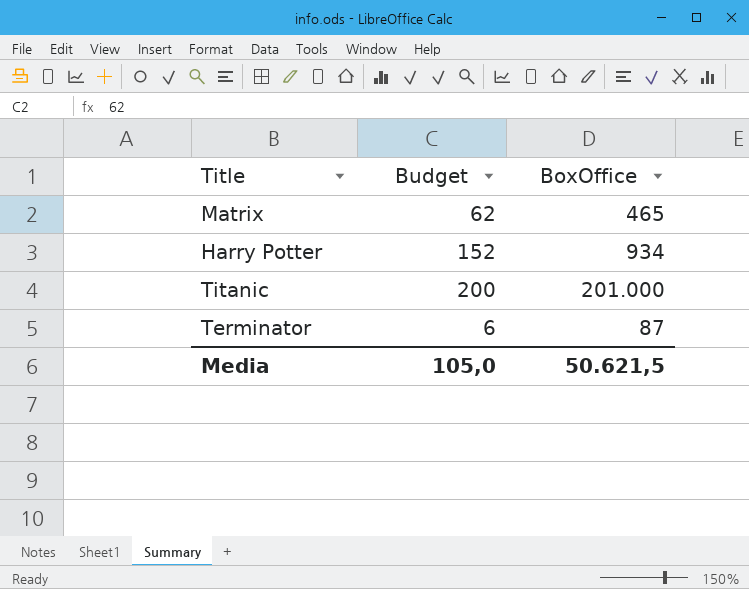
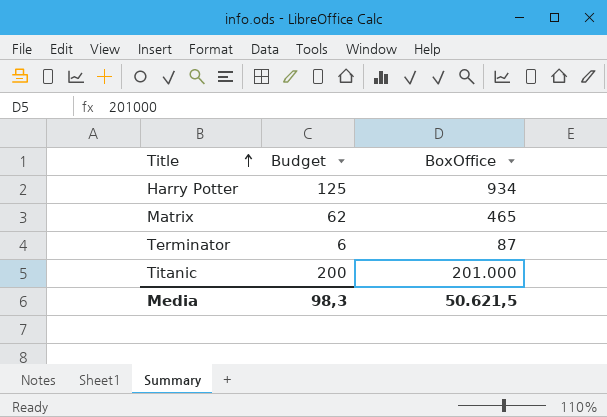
row order: none -> Title ascending
Harry Potter | Budget: 152 -> 125
Media | Budget: 105,0 -> 98,3

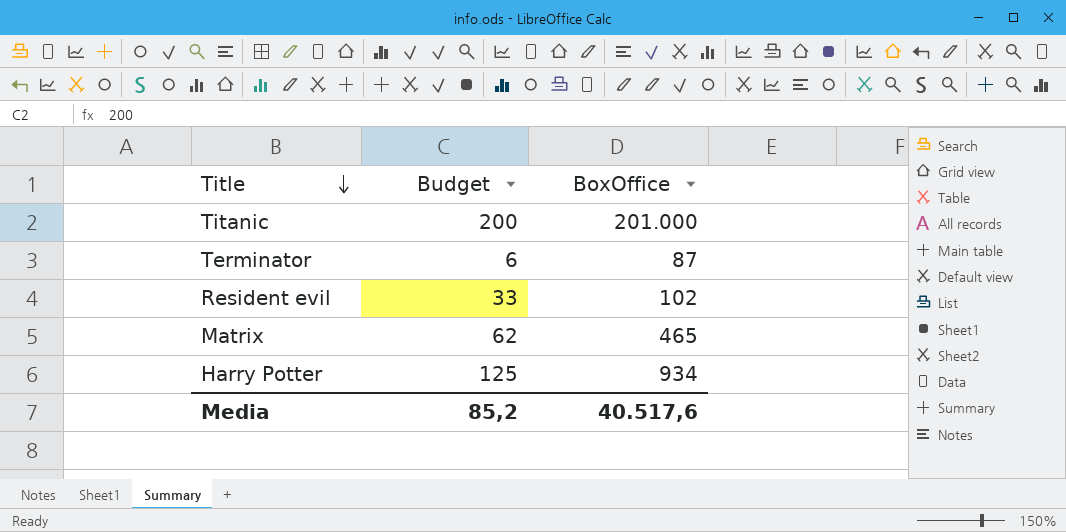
row order: Title ascending -> Title descending
row Resident evil: none -> 33 | 102
Media | Budget: 98,3 -> 85,2
Media | BoxOffice: 50.621,5 -> 40.517,6

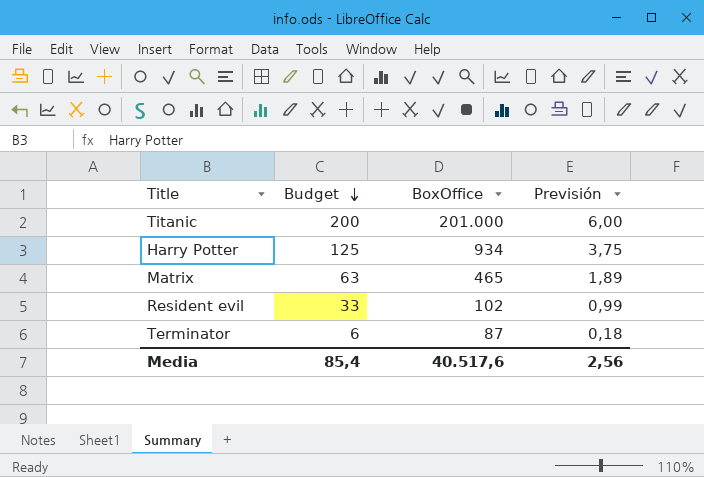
row order: Title descending -> Budget descending
column Previsión | formula: none -> [Budget] * 0,03
Matrix | Budget: 62 -> 63
Media | Budget: 85,2 -> 85,4

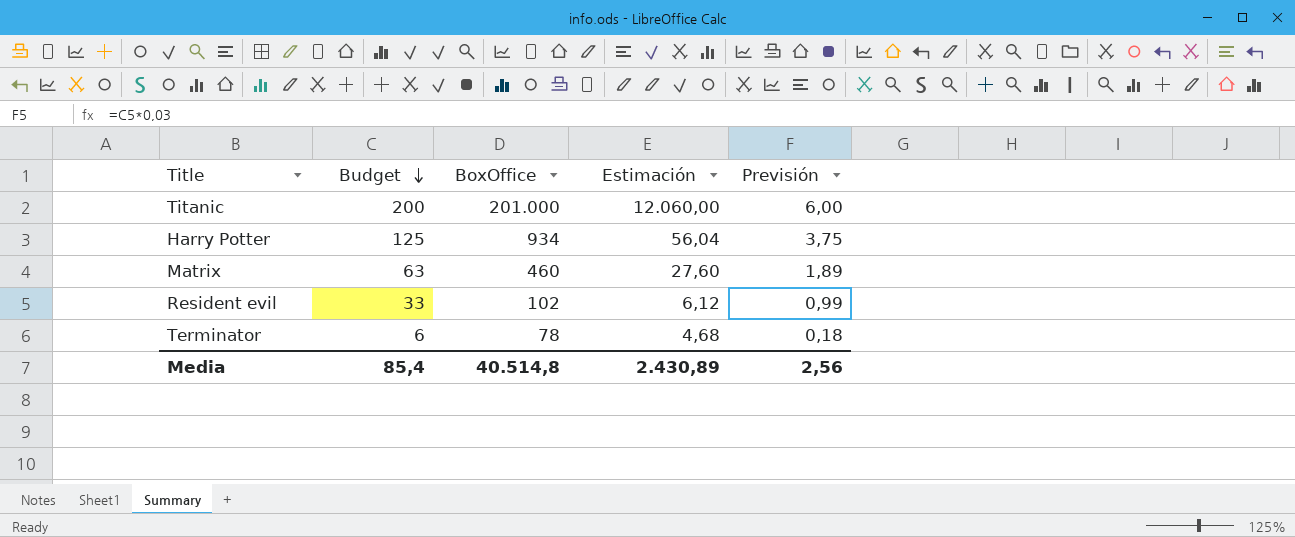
column Estimación | formula: none -> [BoxOffice] * 0,06
Matrix | BoxOffice: 465 -> 460
Terminator | BoxOffice: 87 -> 78
Media | BoxOffice: 40.517,6 -> 40.514,8

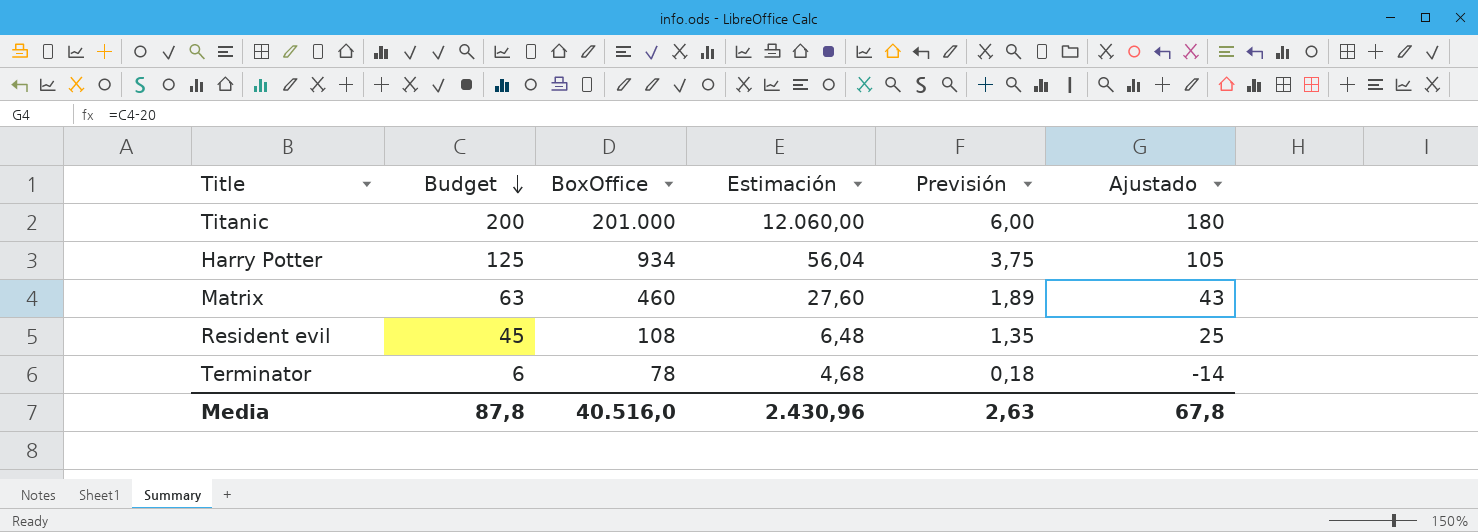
column Ajustado | formula: none -> [Budget] - 20
Resident evil | Budget: 33 -> 45
Resident evil | BoxOffice: 102 -> 108
Resident evil | Estimación: 6,12 -> 6,48
Resident evil | Previsión: 0,99 -> 1,35
Media | Budget: 85,4 -> 87,8
Media | BoxOffice: 40.514,8 -> 40.516,0
Media | Estimación: 2.430,89 -> 2.430,96
Media | Previsión: 2,56 -> 2,63

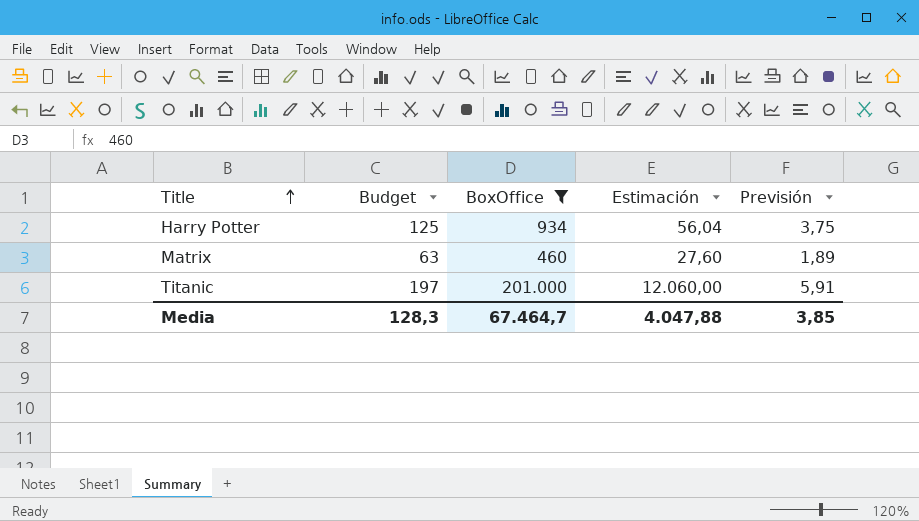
filter: none -> BoxOffice >= 460
row order: Budget descending -> Title ascending
column Ajustado | formula: [Budget] - 20 -> none
Titanic | Budget: 200 -> 197
Titanic | Previsión: 6,00 -> 5,91
Media | Budget: 87,8 -> 128,3
Media | BoxOffice: 40.516,0 -> 67.464,7
Media | Estimación: 2.430,96 -> 4.047,88
Media | Previsión: 2,63 -> 3,85

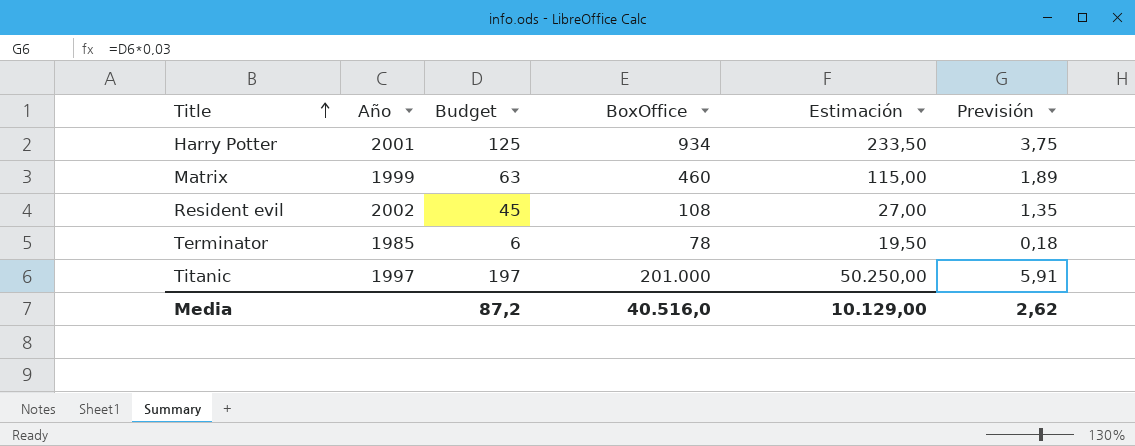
filter: BoxOffice >= 460 -> none
column Año | position: none -> 2
column Estimación | formula: [BoxOffice] * 0,06 -> [BoxOffice] * 0,25
Media | Budget: 128,3 -> 87,2
Media | BoxOffice: 67.464,7 -> 40.516,0
Media | Estimación: 4.047,88 -> 10.129,00
Media | Previsión: 3,85 -> 2,62

